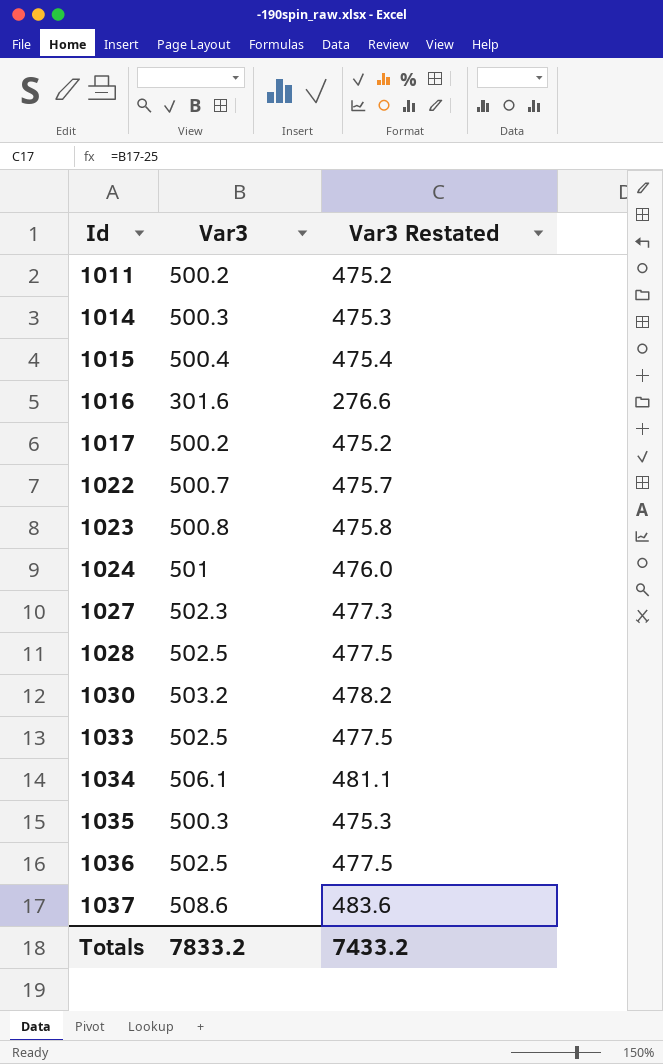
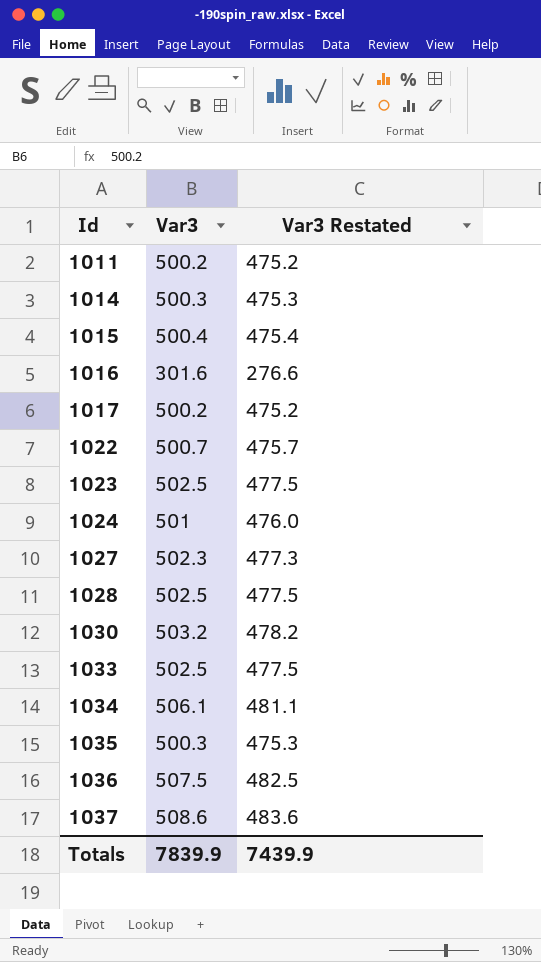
1023 | Var3: 500.8 -> 502.5
1023 | Var3 Restated: 475.8 -> 477.5
1036 | Var3: 502.5 -> 507.5
1036 | Var3 Restated: 477.5 -> 482.5
Totals | Var3: 7833.2 -> 7839.9
Totals | Var3 Restated: 7433.2 -> 7439.9

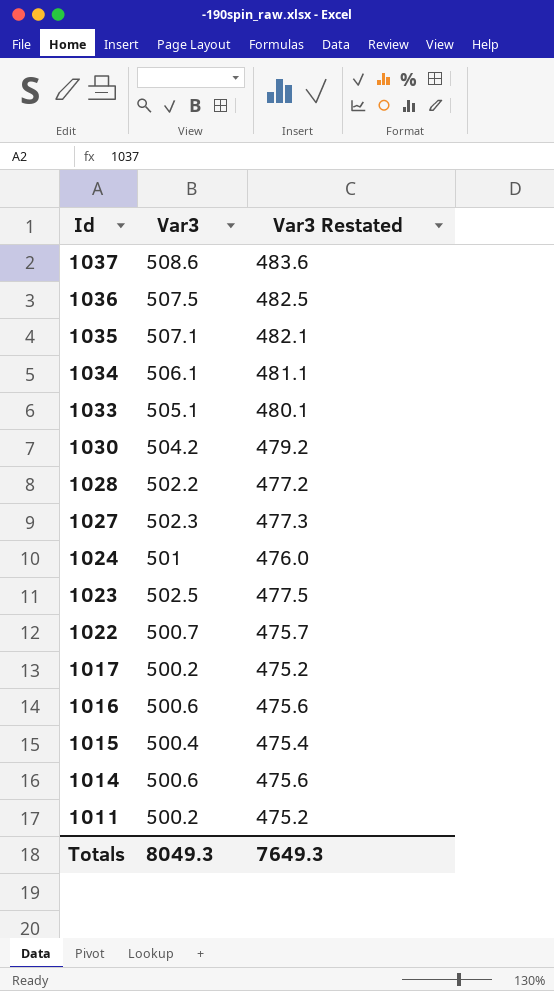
row order: Id ascending -> Id descending
1035 | Var3: 500.3 -> 507.1
1035 | Var3 Restated: 475.3 -> 482.1
1033 | Var3: 502.5 -> 505.1
1033 | Var3 Restated: 477.5 -> 480.1
1030 | Var3: 503.2 -> 504.2
1030 | Var3 Restated: 478.2 -> 479.2
1028 | Var3: 502.5 -> 502.2
1028 | Var3 Restated: 477.5 -> 477.2
1016 | Var3: 301.6 -> 500.6
1016 | Var3 Restated: 276.6 -> 475.6
1014 | Var3: 500.3 -> 500.6
1014 | Var3 Restated: 475.3 -> 475.6
Totals | Var3: 7839.9 -> 8049.3
Totals | Var3 Restated: 7439.9 -> 7649.3

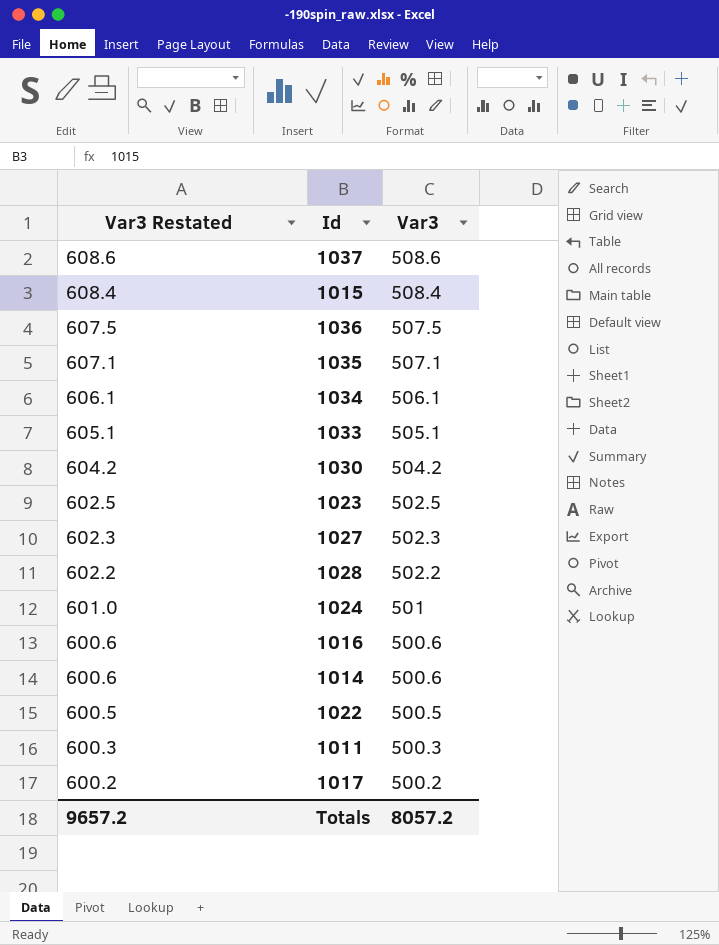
row order: Id descending -> Var3 Restated descending
column Var3 Restated | formula: [Var3] - 25 -> [Var3] + 100
column Var3 Restated | position: 3 -> 1
1015 | Var3: 500.4 -> 508.4
1022 | Var3: 500.7 -> 500.5
1011 | Var3: 500.2 -> 500.3
Totals | Var3 Restated: 7649.3 -> 9657.2
Totals | Var3: 8049.3 -> 8057.2

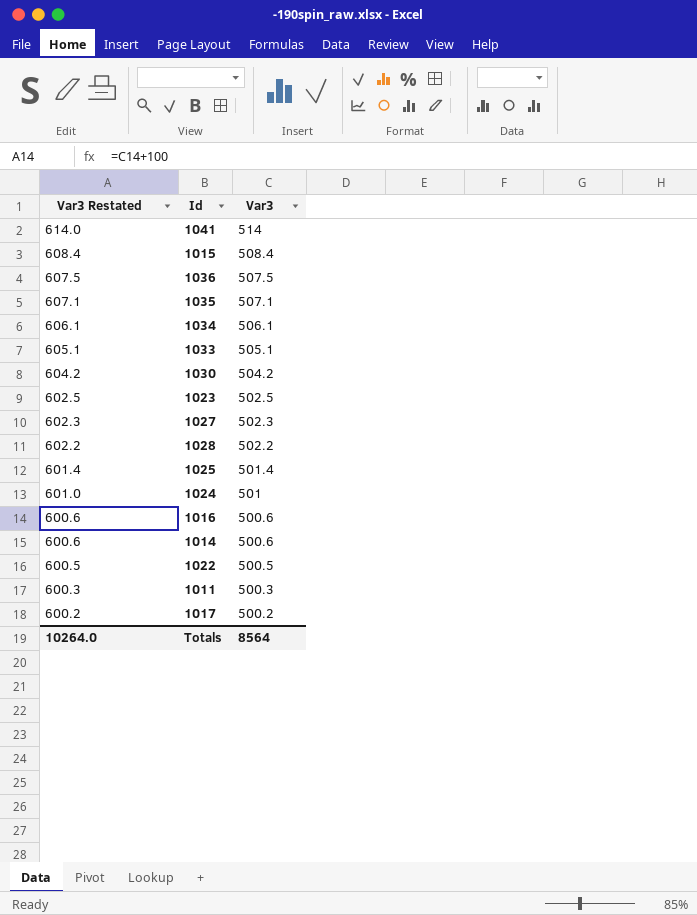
row 1037: 608.6 | 508.6 -> none
row 1041: none -> 614.0 | 514
row 1025: none -> 601.4 | 501.4
Totals | Var3 Restated: 9657.2 -> 10264.0
Totals | Var3: 8057.2 -> 8564

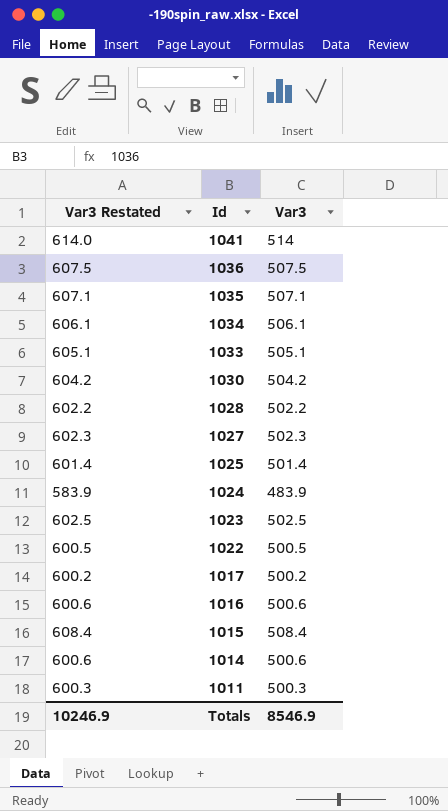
row order: Var3 Restated descending -> Id descending
1024 | Var3 Restated: 601.0 -> 583.9
1024 | Var3: 501 -> 483.9
Totals | Var3 Restated: 10264.0 -> 10246.9
Totals | Var3: 8564 -> 8546.9

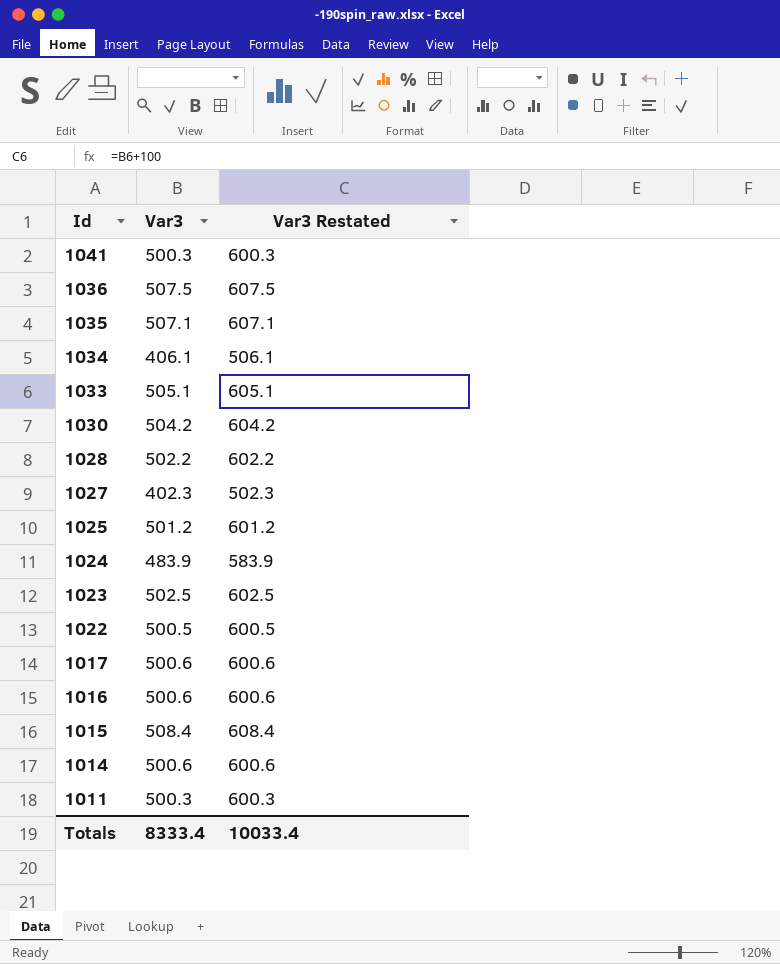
column Var3 Restated | position: 1 -> 3
1041 | Var3: 514 -> 500.3
1041 | Var3 Restated: 614.0 -> 600.3
1034 | Var3: 506.1 -> 406.1
1034 | Var3 Restated: 606.1 -> 506.1
1027 | Var3: 502.3 -> 402.3
1027 | Var3 Restated: 602.3 -> 502.3
1025 | Var3: 501.4 -> 501.2
1025 | Var3 Restated: 601.4 -> 601.2
1017 | Var3: 500.2 -> 500.6
1017 | Var3 Restated: 600.2 -> 600.6
Totals | Var3: 8546.9 -> 8333.4
Totals | Var3 Restated: 10246.9 -> 10033.4

